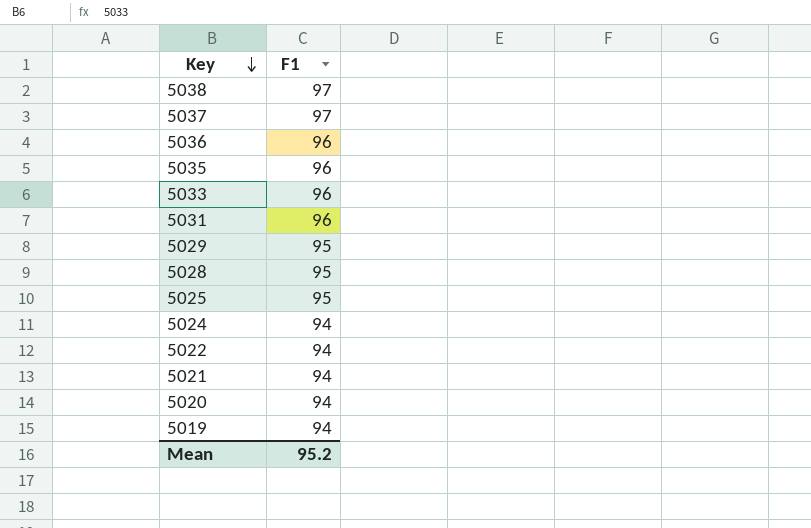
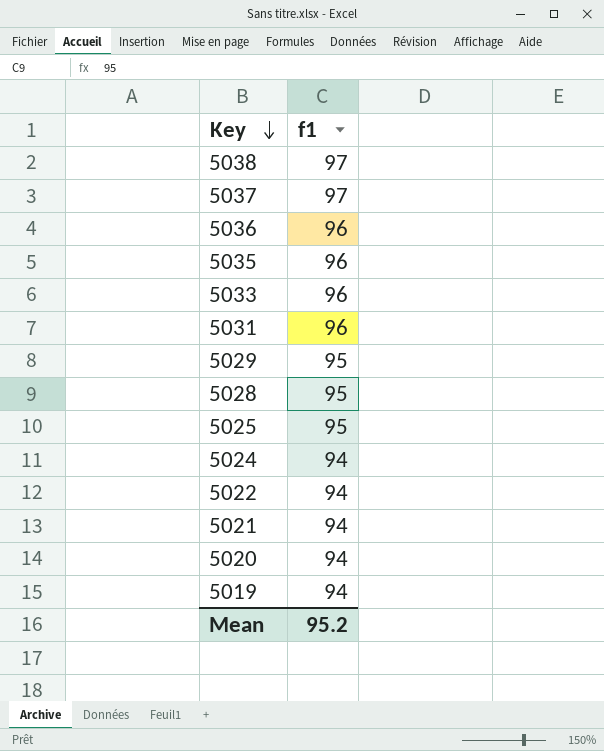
column name: F1 -> f1

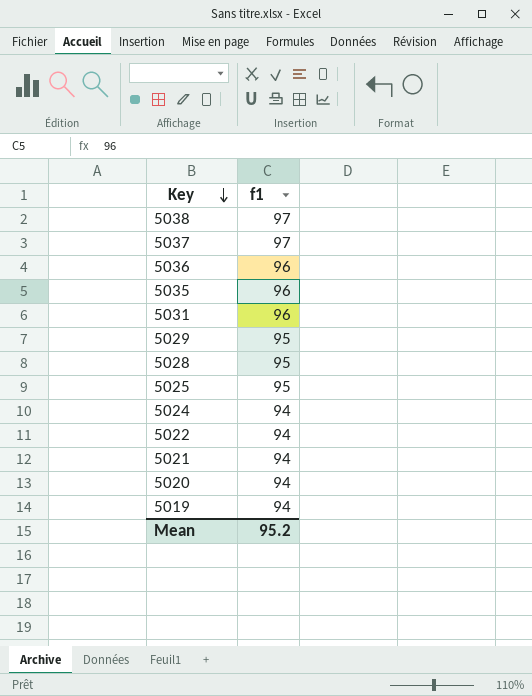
row 5033: 96 -> none

